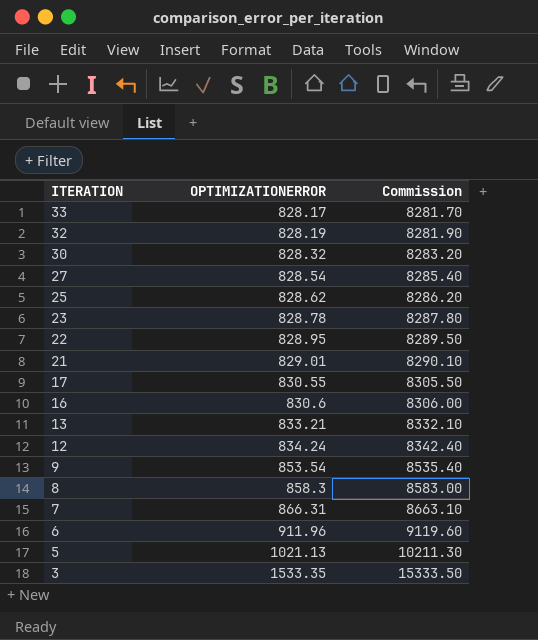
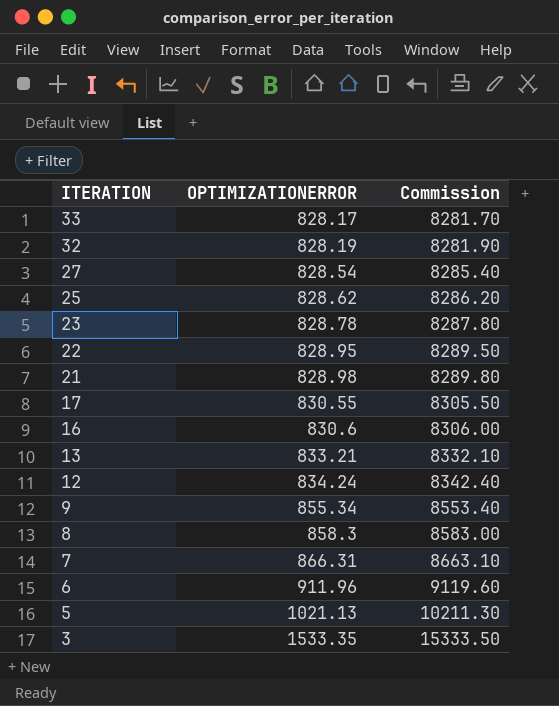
row 30: 828.32 | 8283.20 -> none
21 | OPTIMIZATIONERROR: 829.01 -> 828.98
21 | Commission: 8290.10 -> 8289.80
9 | OPTIMIZATIONERROR: 853.54 -> 855.34
9 | Commission: 8535.40 -> 8553.40

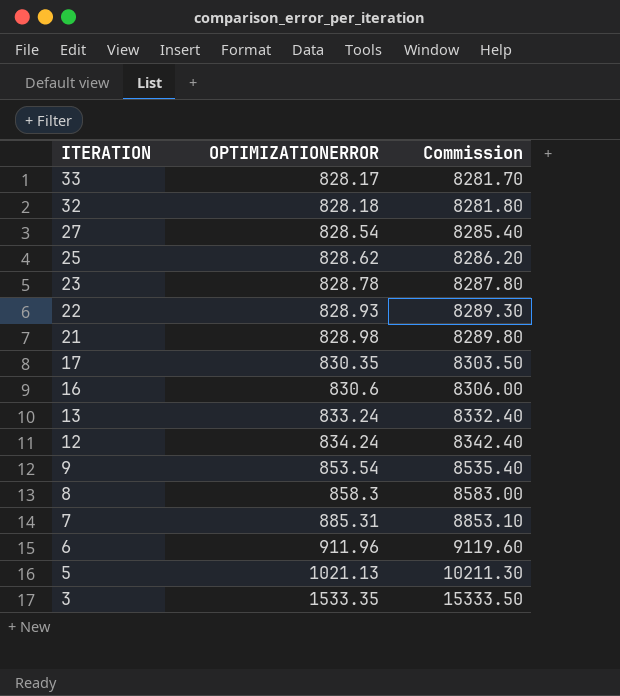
32 | OPTIMIZATIONERROR: 828.19 -> 828.18
32 | Commission: 8281.90 -> 8281.80
22 | OPTIMIZATIONERROR: 828.95 -> 828.93
22 | Commission: 8289.50 -> 8289.30
17 | OPTIMIZATIONERROR: 830.55 -> 830.35
17 | Commission: 8305.50 -> 8303.50
13 | OPTIMIZATIONERROR: 833.21 -> 833.24
13 | Commission: 8332.10 -> 8332.40
9 | OPTIMIZATIONERROR: 855.34 -> 853.54
9 | Commission: 8553.40 -> 8535.40
7 | OPTIMIZATIONERROR: 866.31 -> 885.31
7 | Commission: 8663.10 -> 8853.10

